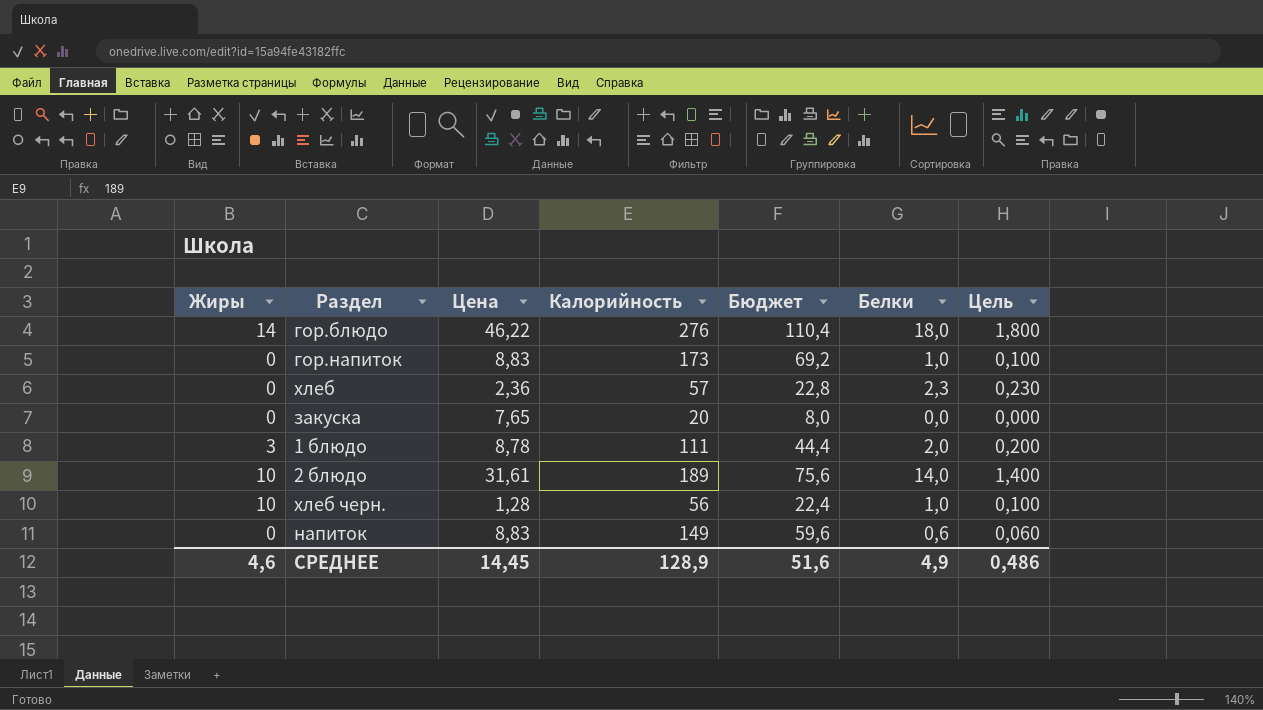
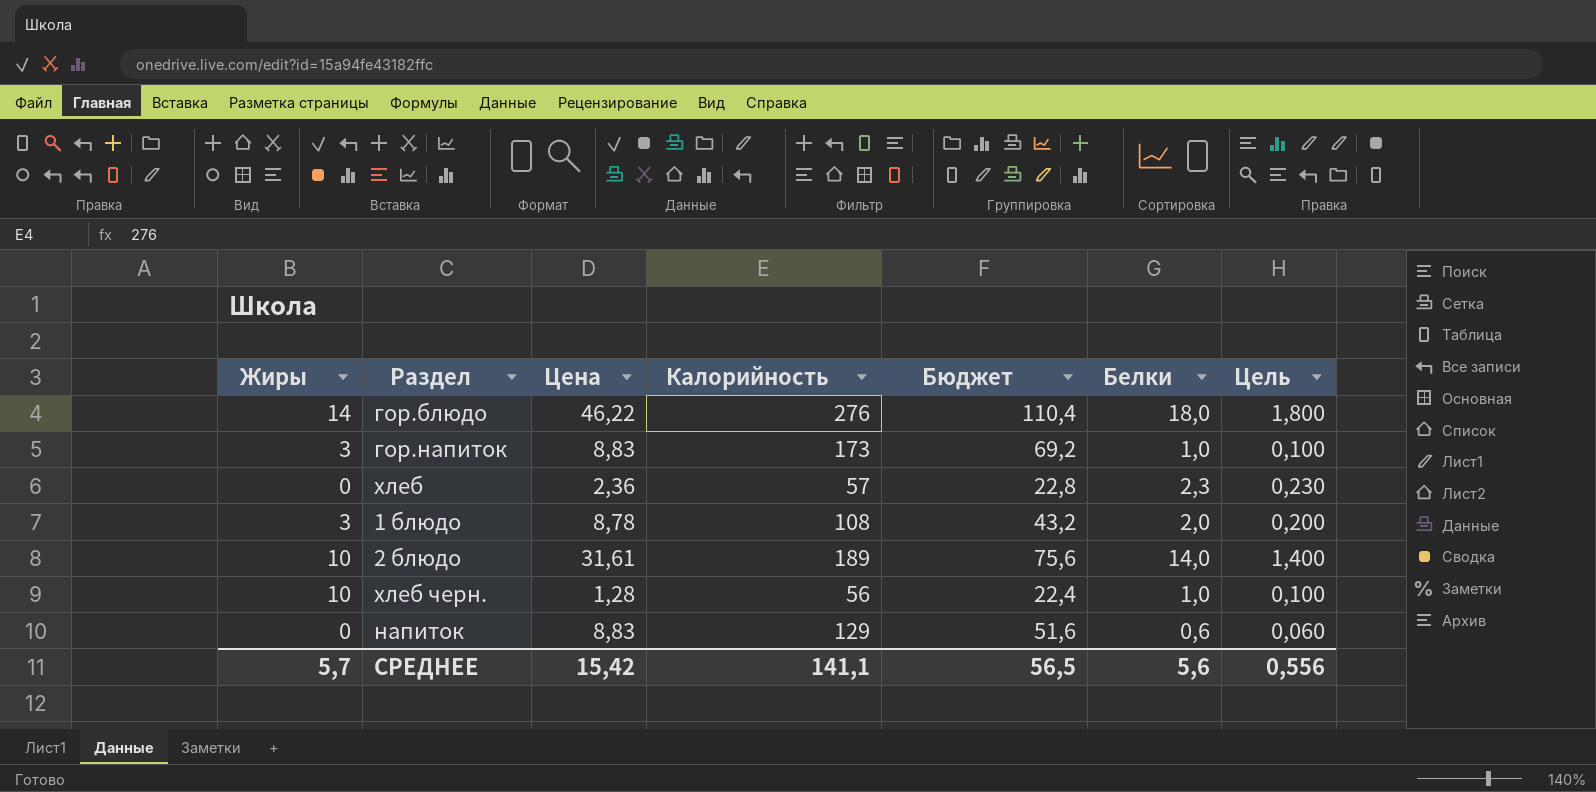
row закуска: 0 | 7,65 | 20 | 8,0 | 0,0 | 0,000 -> none
гор.напиток | Жиры: 0 -> 3
1 блюдо | Калорийность: 111 -> 108
1 блюдо | Бюджет: 44,4 -> 43,2
напиток | Калорийность: 149 -> 129
напиток | Бюджет: 59,6 -> 51,6
СРЕДНЕЕ | Жиры: 4,6 -> 5,7
СРЕДНЕЕ | Цена: 14,45 -> 15,42
СРЕДНЕЕ | Калорийность: 128,9 -> 141,1
СРЕДНЕЕ | Бюджет: 51,6 -> 56,5
СРЕДНЕЕ | Белки: 4,9 -> 5,6
СРЕДНЕЕ | Цель: 0,486 -> 0,556

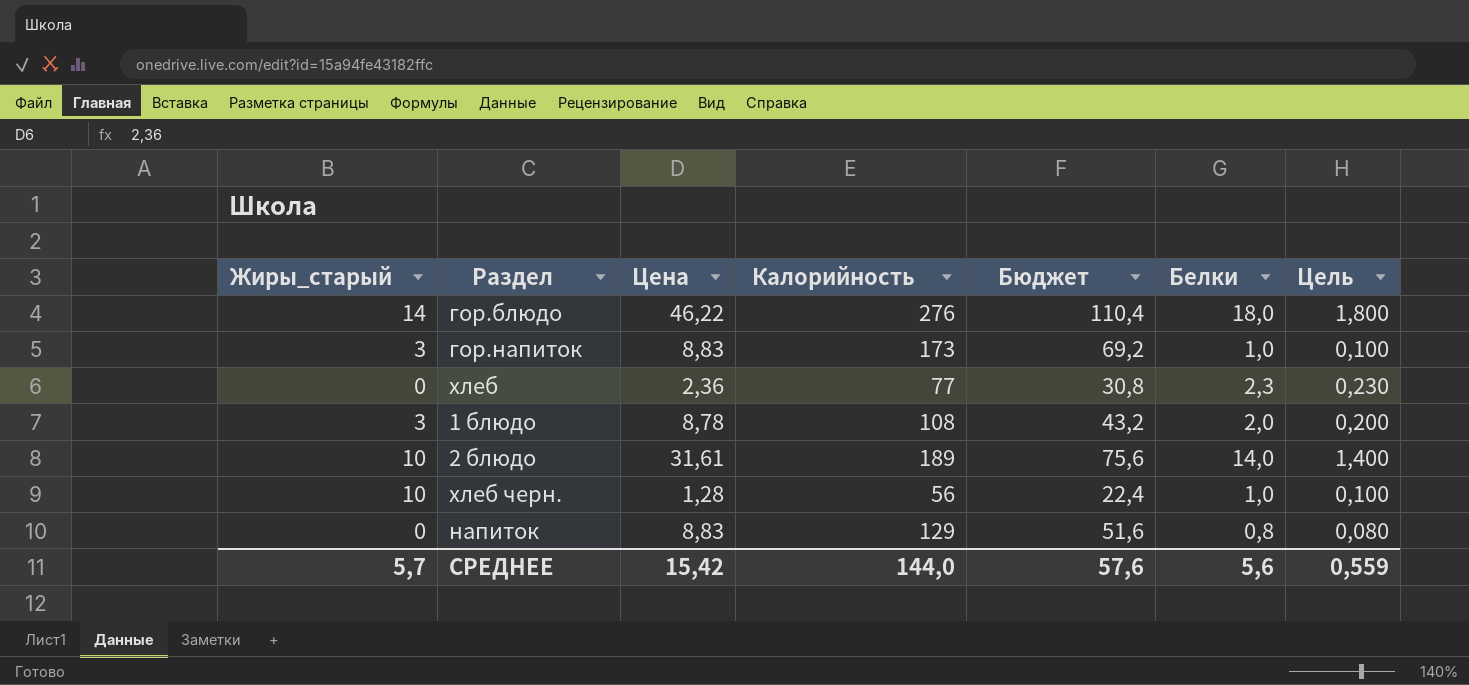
column name: Жиры -> Жиры_старый
хлеб | Калорийность: 57 -> 77
хлеб | Бюджет: 22,8 -> 30,8
напиток | Белки: 0,6 -> 0,8
напиток | Цель: 0,060 -> 0,080
СРЕДНЕЕ | Калорийность: 141,1 -> 144,0
СРЕДНЕЕ | Бюджет: 56,5 -> 57,6
СРЕДНЕЕ | Цель: 0,556 -> 0,559

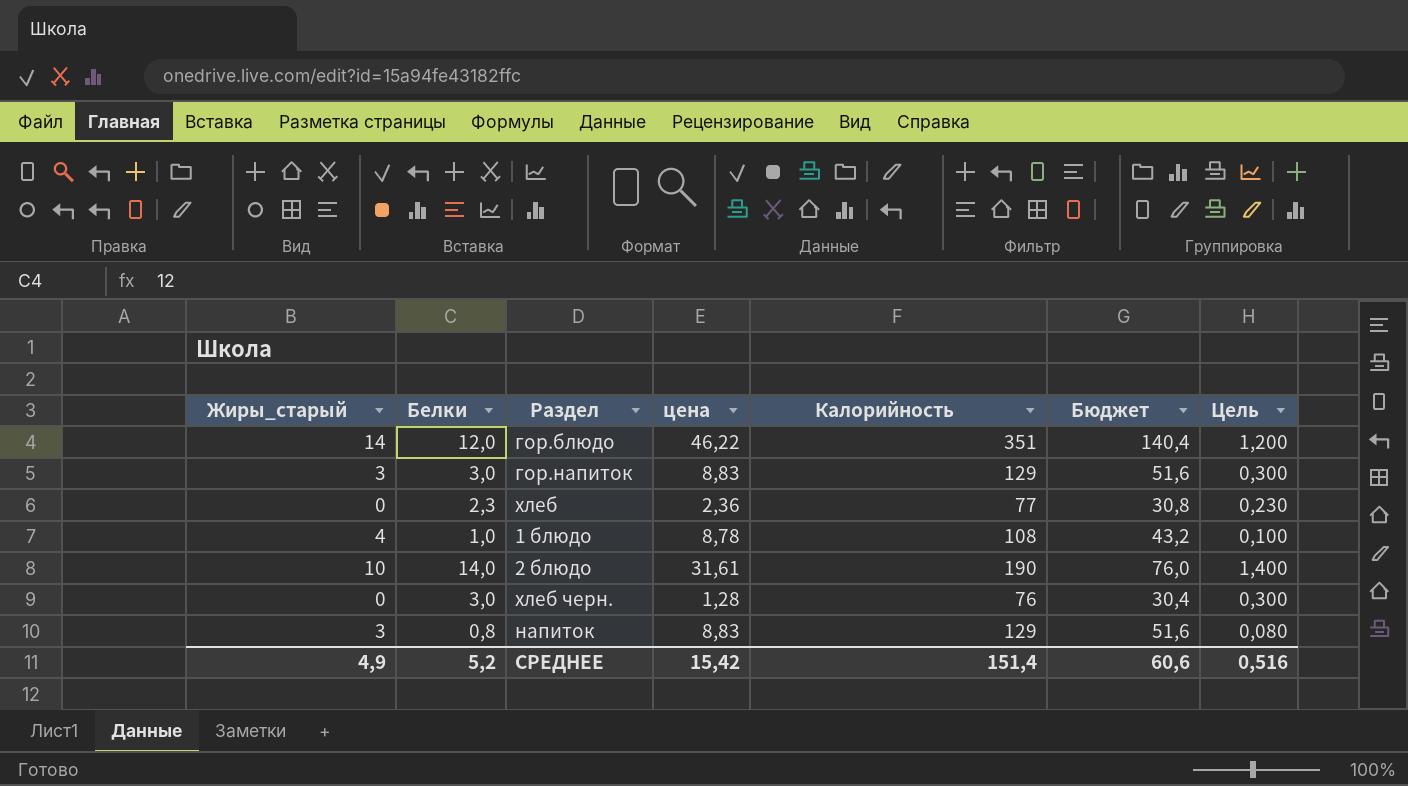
column Белки | position: 6 -> 2
column name: Цена -> цена
гор.блюдо | Белки: 18,0 -> 12,0
гор.блюдо | Калорийность: 276 -> 351
гор.блюдо | Бюджет: 110,4 -> 140,4
гор.блюдо | Цель: 1,800 -> 1,200
гор.напиток | Белки: 1,0 -> 3,0
гор.напиток | Калорийность: 173 -> 129
гор.напиток | Бюджет: 69,2 -> 51,6
гор.напиток | Цель: 0,100 -> 0,300
1 блюдо | Жиры_старый: 3 -> 4
1 блюдо | Белки: 2,0 -> 1,0
1 блюдо | Цель: 0,200 -> 0,100
2 блюдо | Калорийность: 189 -> 190
2 блюдо | Бюджет: 75,6 -> 76,0
хлеб черн. | Жиры_старый: 10 -> 0
хлеб черн. | Белки: 1,0 -> 3,0
хлеб черн. | Калорийность: 56 -> 76
хлеб черн. | Бюджет: 22,4 -> 30,4
хлеб черн. | Цель: 0,100 -> 0,300
напиток | Жиры_старый: 0 -> 3
СРЕДНЕЕ | Жиры_старый: 5,7 -> 4,9
СРЕДНЕЕ | Белки: 5,6 -> 5,2
СРЕДНЕЕ | Калорийность: 144,0 -> 151,4
СРЕДНЕЕ | Бюджет: 57,6 -> 60,6
СРЕДНЕЕ | Цель: 0,559 -> 0,516

